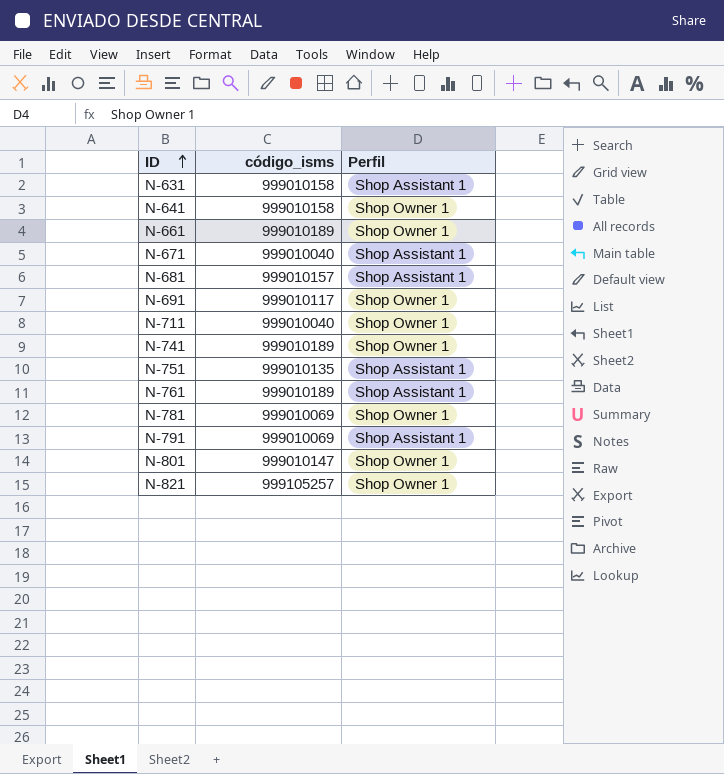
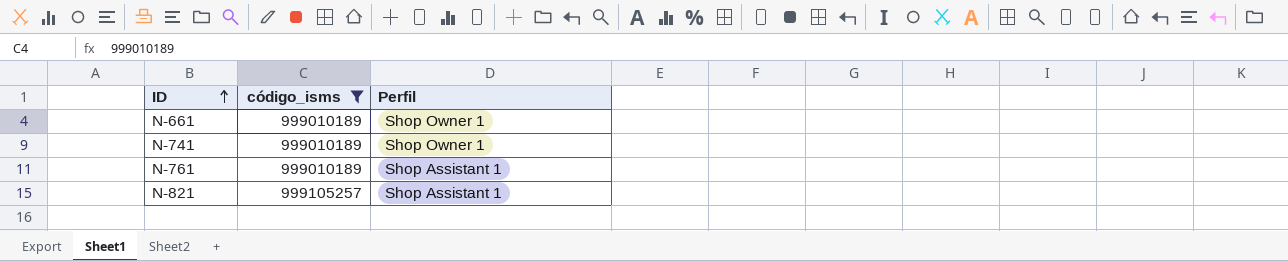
filter: none -> código_isms >= 999010189
N-821 | Perfil: Shop Owner 1 -> Shop Assistant 1

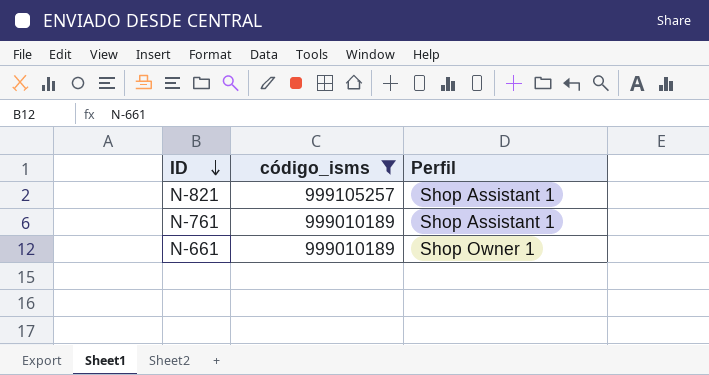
row order: ID ascending -> ID descending
row N-741: 999010189 | Shop Owner 1 -> none

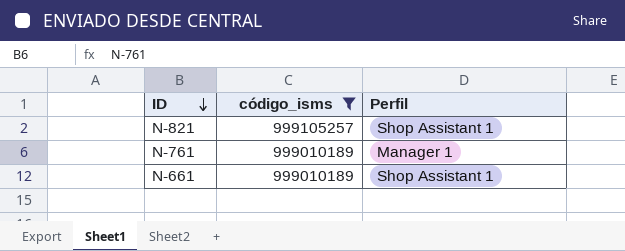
N-761 | Perfil: Shop Assistant 1 -> Manager 1
N-661 | Perfil: Shop Owner 1 -> Shop Assistant 1

